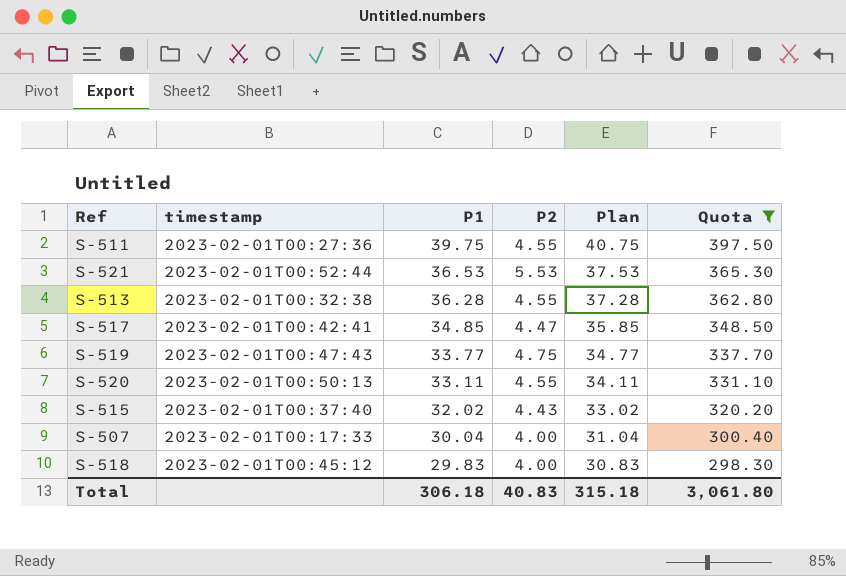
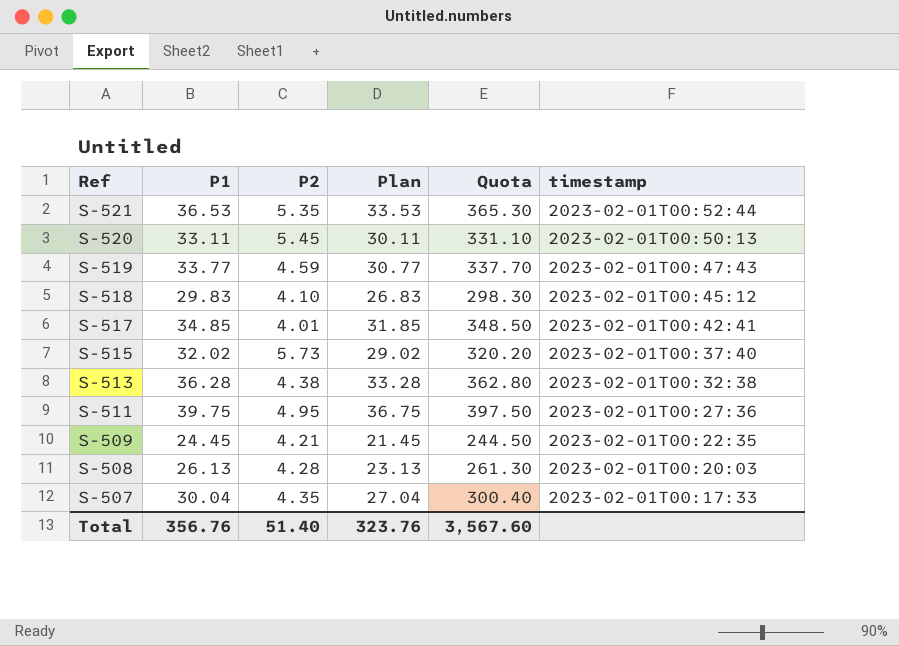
filter: Quota >= 298.30 -> none
row order: P1 descending -> Ref descending
column Plan | formula: [P1] + 1 -> [P1] - 3
column timestamp | position: 2 -> 6
S-521 | P2: 5.53 -> 5.35
S-520 | P2: 4.55 -> 5.45
S-519 | P2: 4.75 -> 4.59
S-518 | P2: 4.00 -> 4.10
S-517 | P2: 4.47 -> 4.01
S-515 | P2: 4.43 -> 5.73
S-513 | P2: 4.55 -> 4.38
S-511 | P2: 4.55 -> 4.95
S-507 | P2: 4.00 -> 4.35
Total | P1: 306.18 -> 356.76
Total | P2: 40.83 -> 51.40
Total | Plan: 315.18 -> 323.76
Total | Quota: 3,061.80 -> 3,567.60

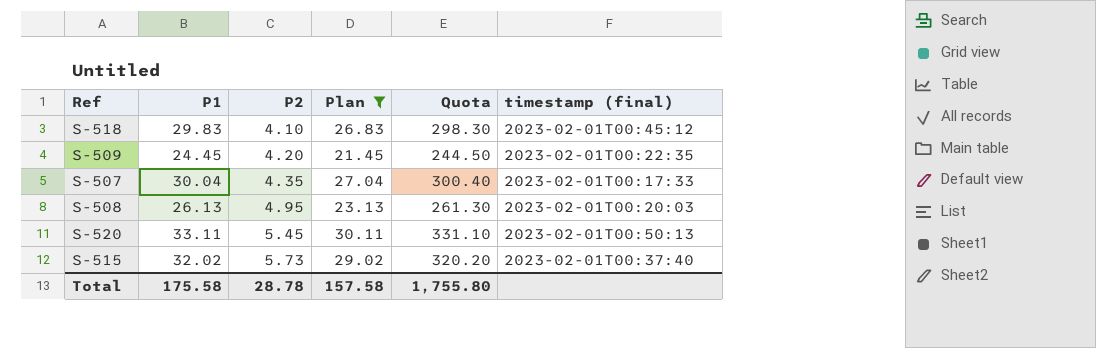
filter: none -> Plan <= 30.11
row order: Ref descending -> P2 ascending
column name: timestamp -> timestamp (final)
S-509 | P2: 4.21 -> 4.20
S-508 | P2: 4.28 -> 4.95
Total | P1: 356.76 -> 175.58
Total | P2: 51.40 -> 28.78
Total | Plan: 323.76 -> 157.58
Total | Quota: 3,567.60 -> 1,755.80

